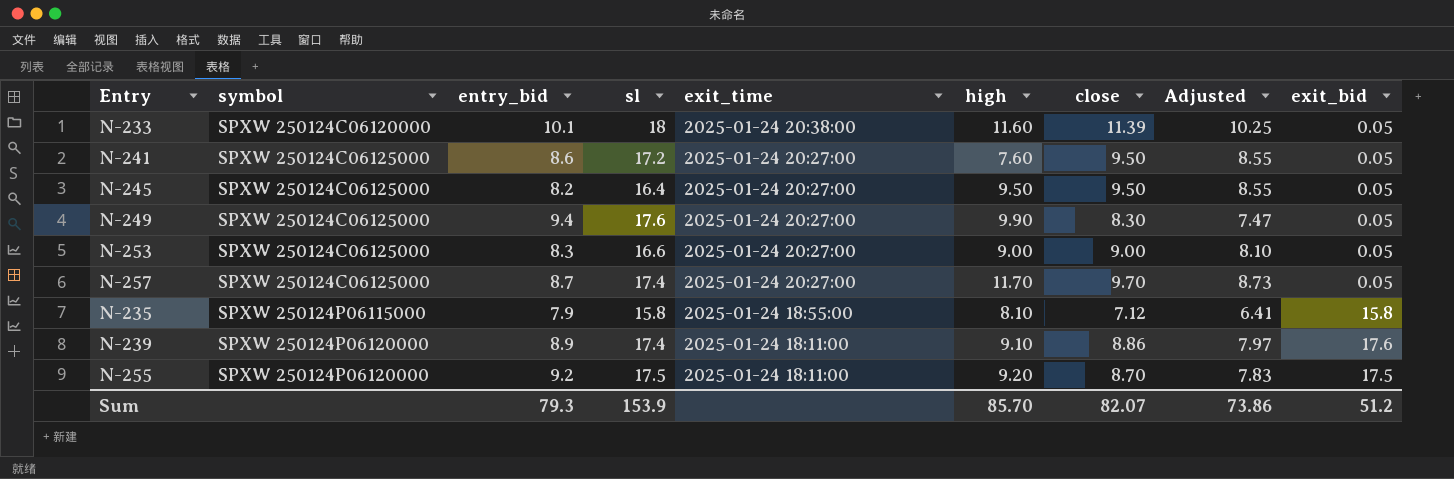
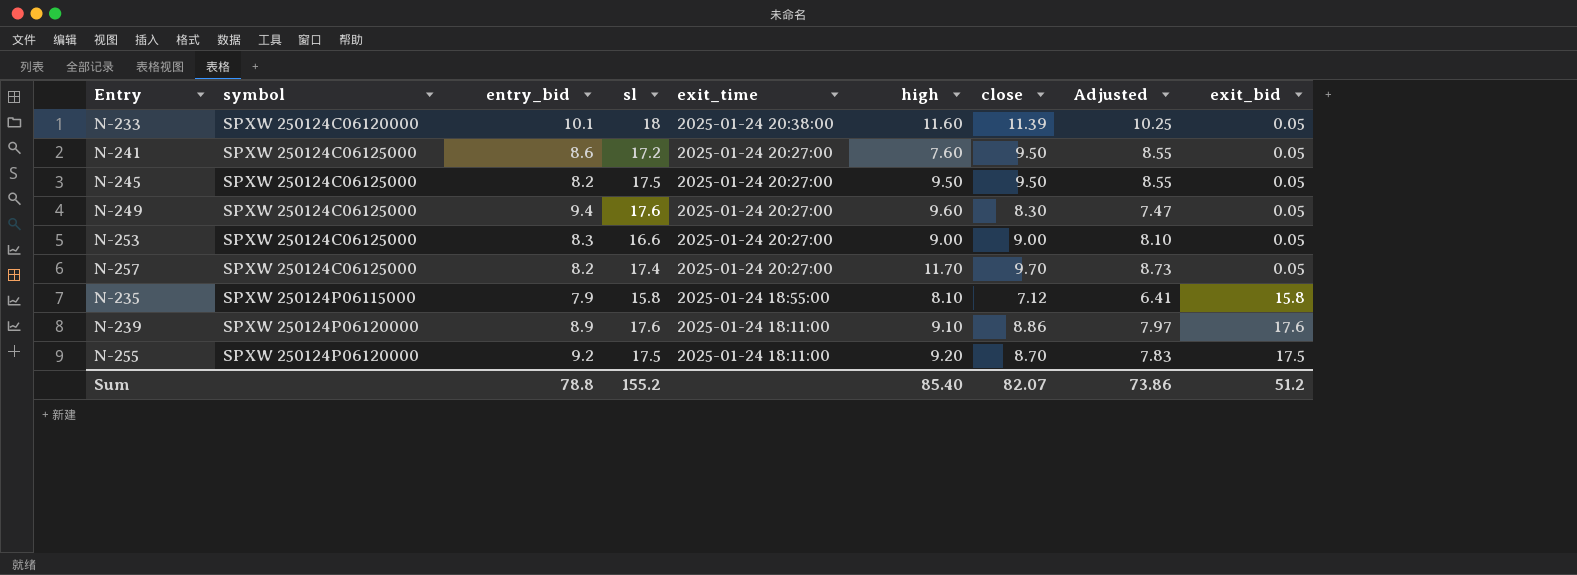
N-245 | sl: 16.4 -> 17.5
N-249 | high: 9.90 -> 9.60
N-257 | entry_bid: 8.7 -> 8.2
N-239 | sl: 17.4 -> 17.6
Sum | entry_bid: 79.3 -> 78.8
Sum | sl: 153.9 -> 155.2
Sum | high: 85.70 -> 85.40

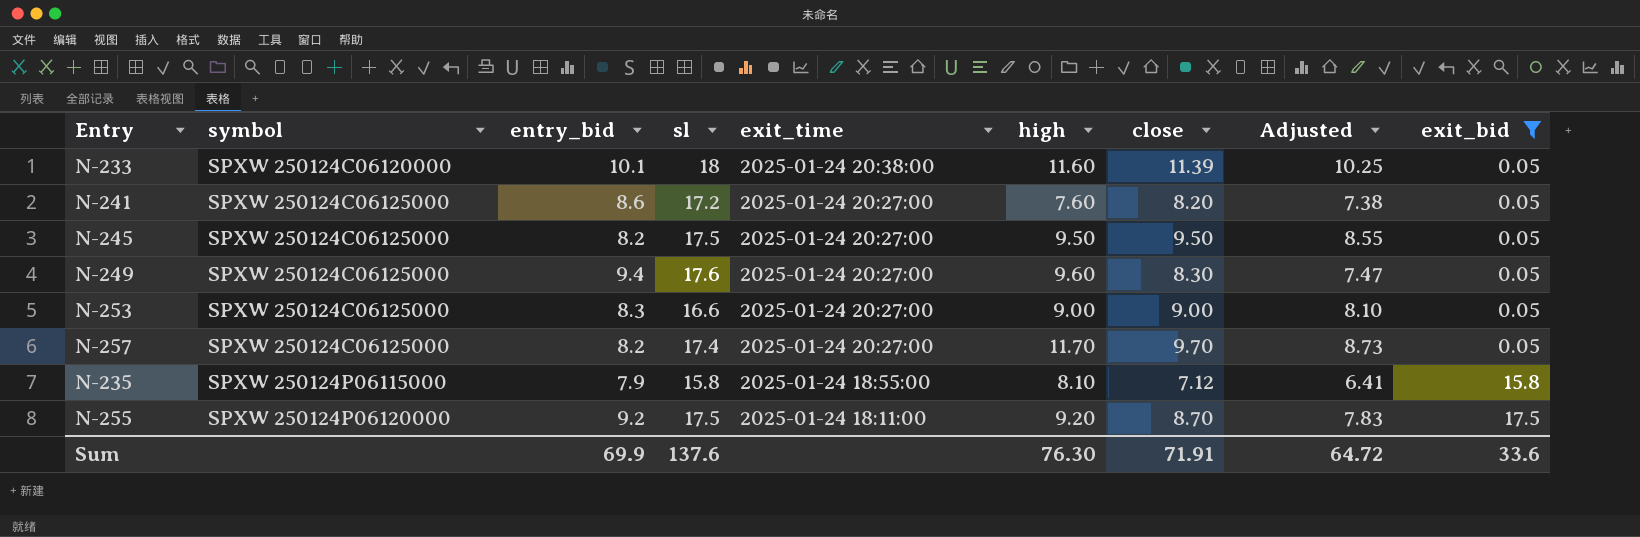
filter: none -> exit_bid != 17.6
N-241 | close: 9.50 -> 8.20
N-241 | Adjusted: 8.55 -> 7.38
Sum | entry_bid: 78.8 -> 69.9
Sum | sl: 155.2 -> 137.6
Sum | high: 85.40 -> 76.30
Sum | close: 82.07 -> 71.91
Sum | Adjusted: 73.86 -> 64.72
Sum | exit_bid: 51.2 -> 33.6

